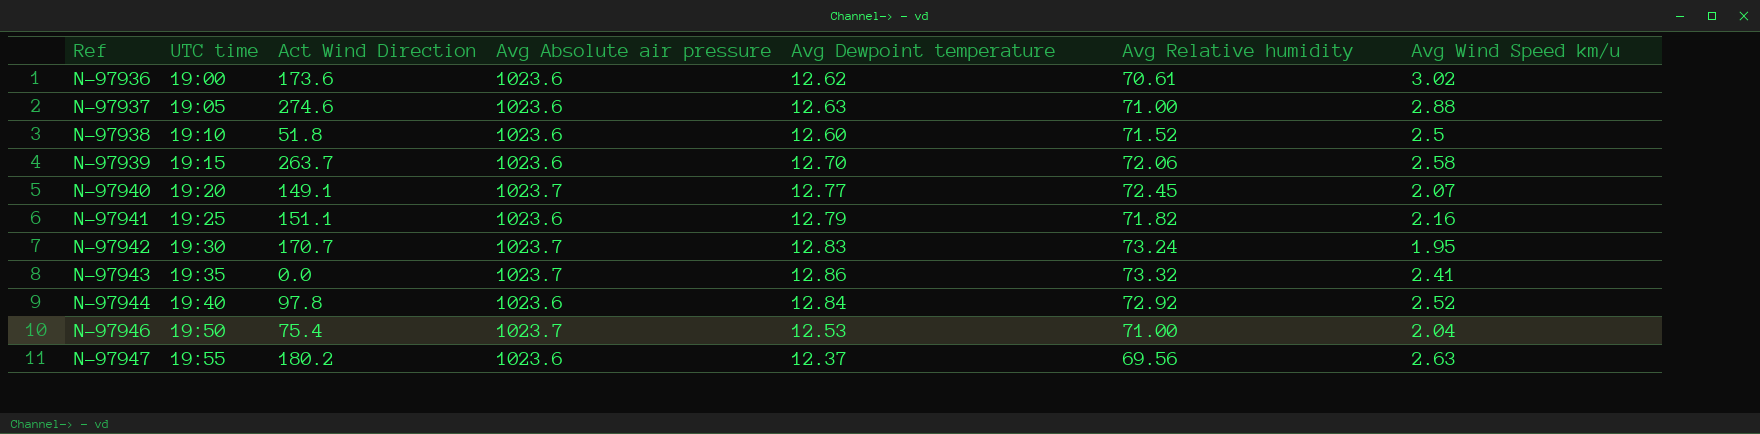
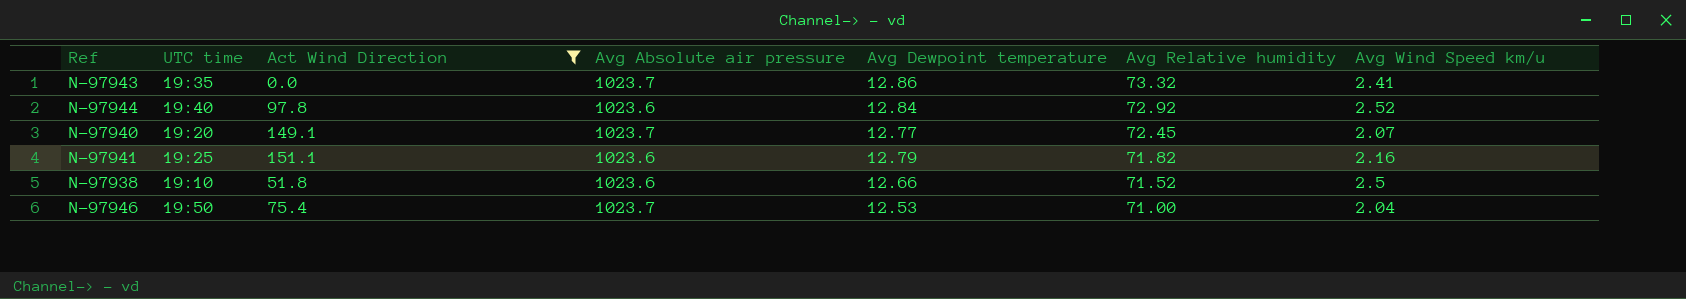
filter: none -> Act Wind Direction <= 151.1
row order: Ref ascending -> Avg Relative humidity descending
N-97938 | Avg Dewpoint temperature: 12.60 -> 12.66

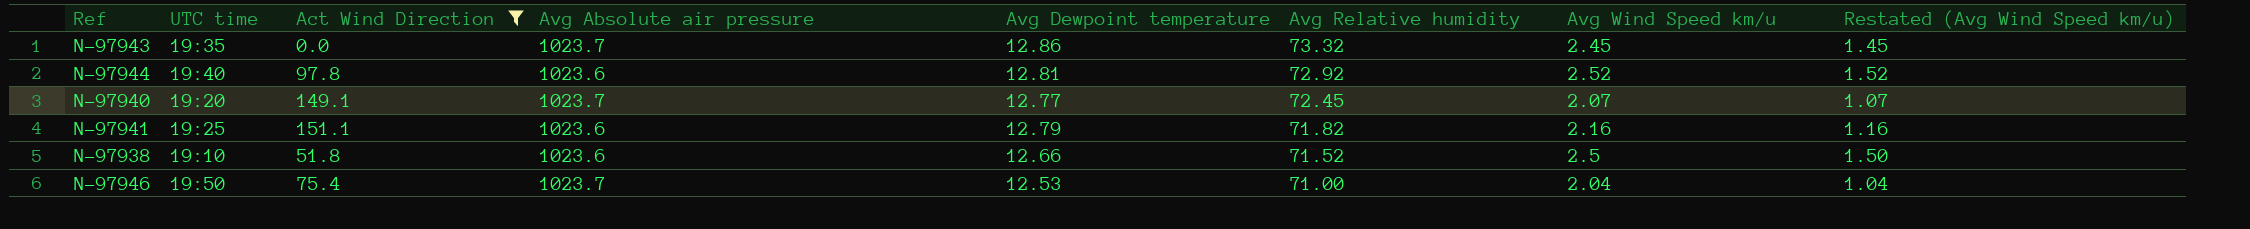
column Restated (Avg Wind Speed km/u) | formula: none -> [Avg Wind Speed km/u] - 1
N-97943 | Avg Wind Speed km/u: 2.41 -> 2.45
N-97944 | Avg Dewpoint temperature: 12.84 -> 12.81

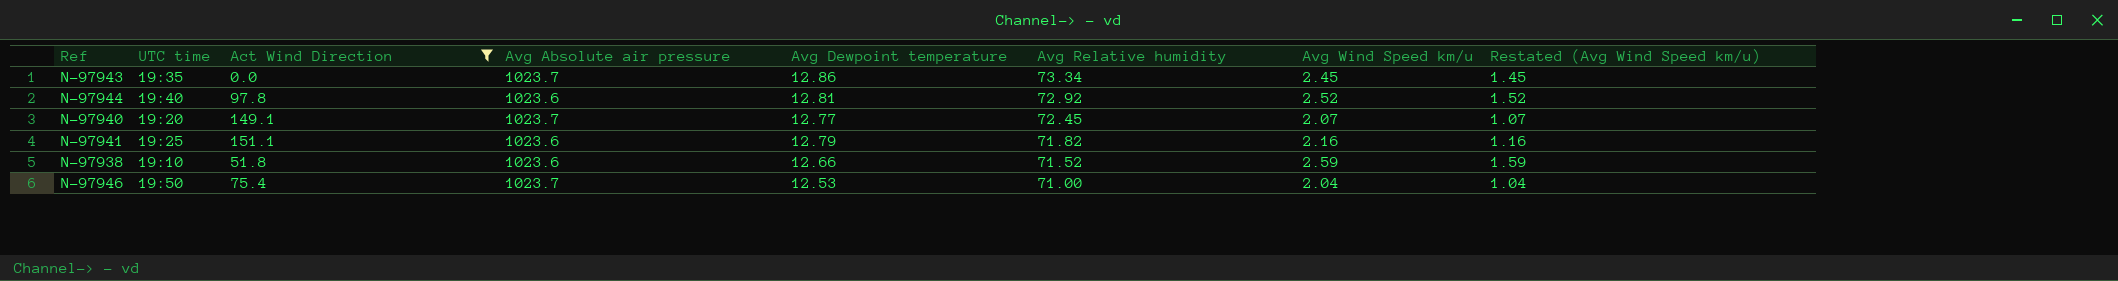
N-97943 | Avg Relative humidity: 73.32 -> 73.34
N-97938 | Avg Wind Speed km/u: 2.5 -> 2.59
N-97938 | Restated (Avg Wind Speed km/u): 1.50 -> 1.59

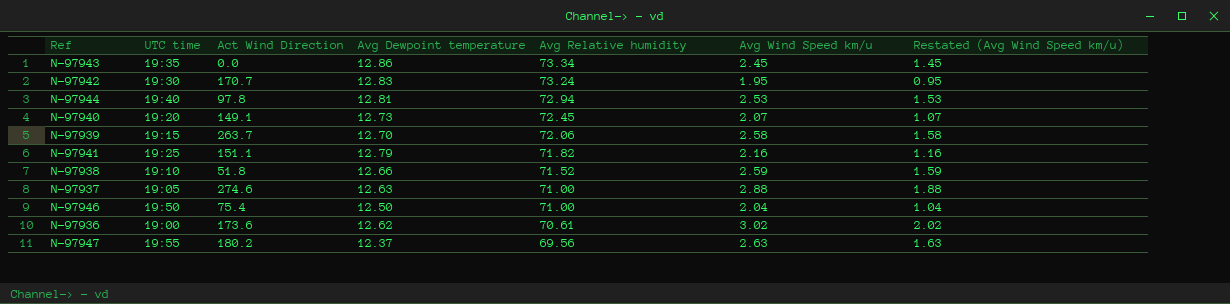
filter: Act Wind Direction <= 151.1 -> none
column Avg Absolute air pressure | position: 4 -> none
N-97944 | Avg Relative humidity: 72.92 -> 72.94
N-97944 | Avg Wind Speed km/u: 2.52 -> 2.53
N-97944 | Restated (Avg Wind Speed km/u): 1.52 -> 1.53
N-97940 | Avg Dewpoint temperature: 12.77 -> 12.73
N-97946 | Avg Dewpoint temperature: 12.53 -> 12.50

